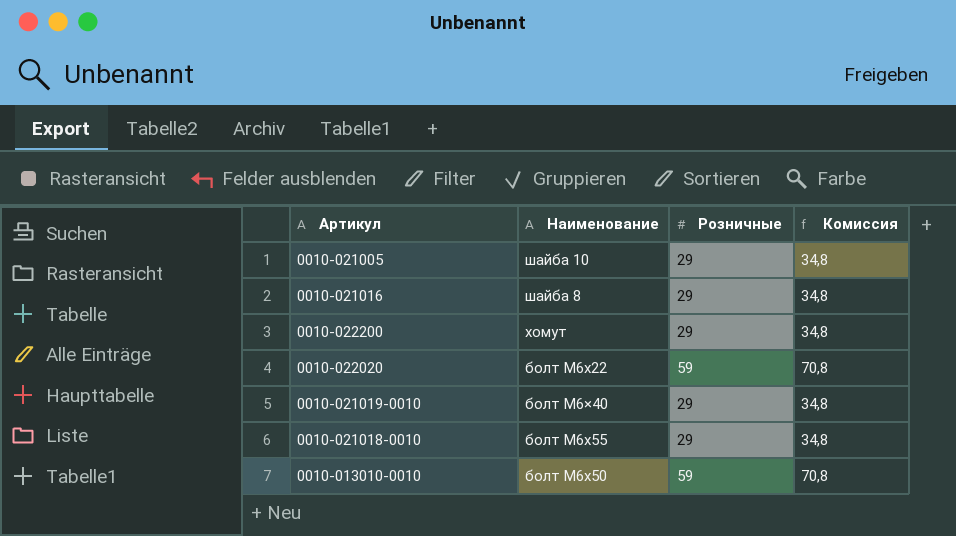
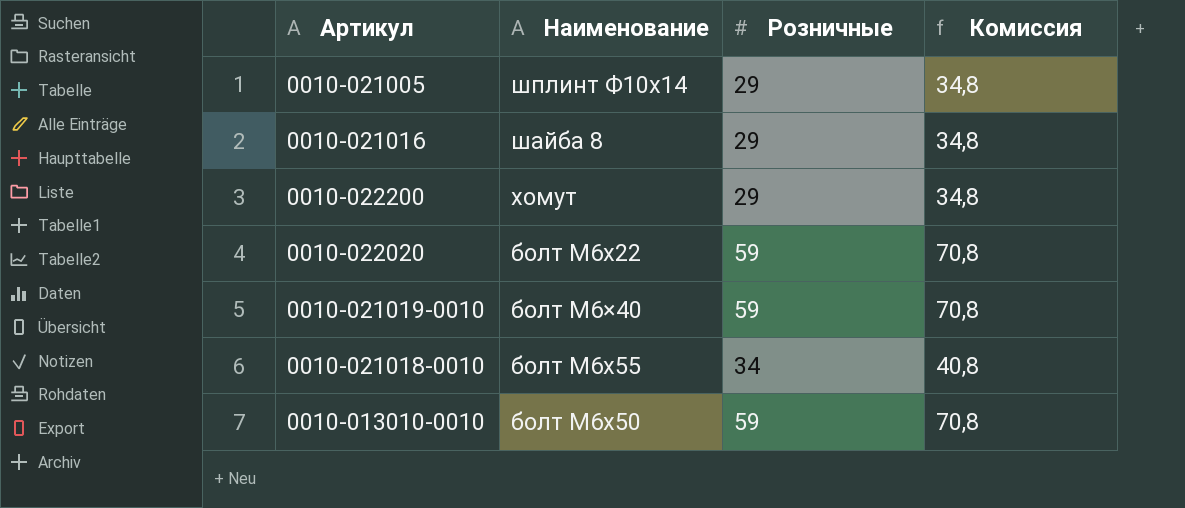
0010-021005 | Наименование: шайба 10 -> шплинт Ф10х14
0010-021019-0010 | Розничные: 29 -> 59
0010-021019-0010 | Комиссия: 34,8 -> 70,8
0010-021018-0010 | Розничные: 29 -> 34
0010-021018-0010 | Комиссия: 34,8 -> 40,8

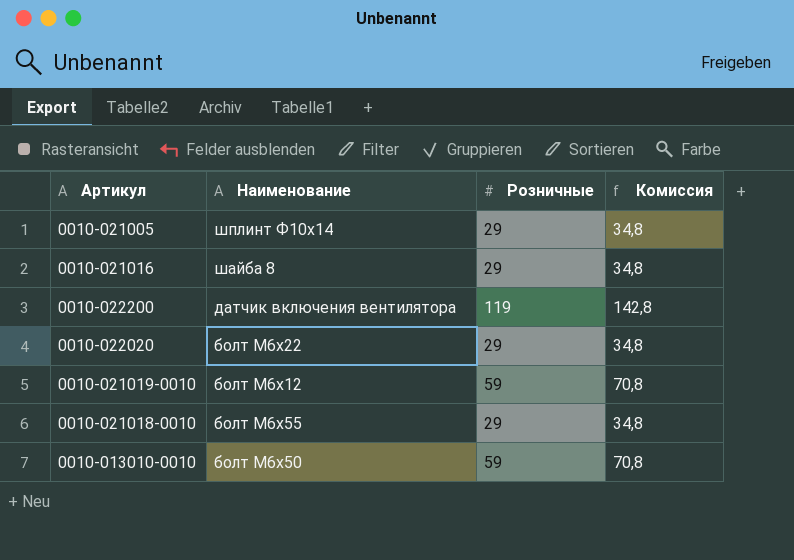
0010-022200 | Наименование: хомут -> датчик включения вентилятора
0010-022200 | Розничные: 29 -> 119
0010-022200 | Комиссия: 34,8 -> 142,8
0010-022020 | Розничные: 59 -> 29
0010-022020 | Комиссия: 70,8 -> 34,8
0010-021019-0010 | Наименование: болт M6×40 -> болт M6х12
0010-021018-0010 | Розничные: 34 -> 29
0010-021018-0010 | Комиссия: 40,8 -> 34,8

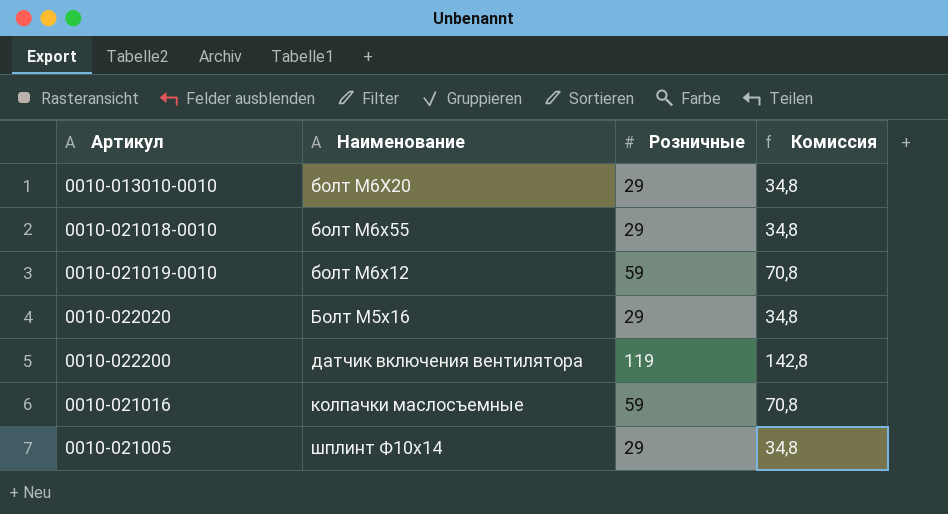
row order: Наименование descending -> Наименование ascending
0010-013010-0010 | Наименование: болт M6x50 -> болт M6X20
0010-013010-0010 | Розничные: 59 -> 29
0010-013010-0010 | Комиссия: 70,8 -> 34,8
0010-022020 | Наименование: болт М6х22 -> Болт М5х16
0010-021016 | Наименование: шайба 8 -> колпачки маслосъемные
0010-021016 | Розничные: 29 -> 59
0010-021016 | Комиссия: 34,8 -> 70,8

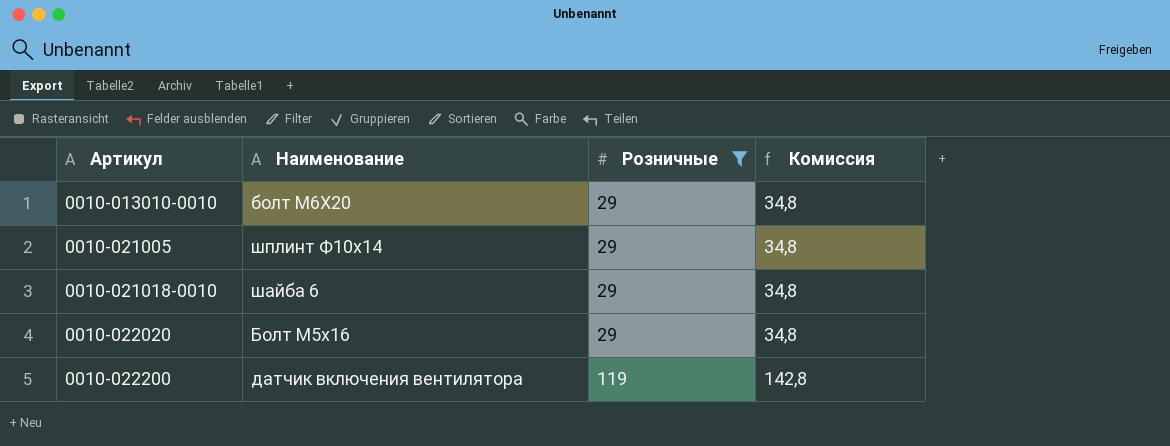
filter: none -> Розничные != 59
row order: Наименование ascending -> Артикул ascending
0010-021018-0010 | Наименование: болт M6x55 -> шайба 6

